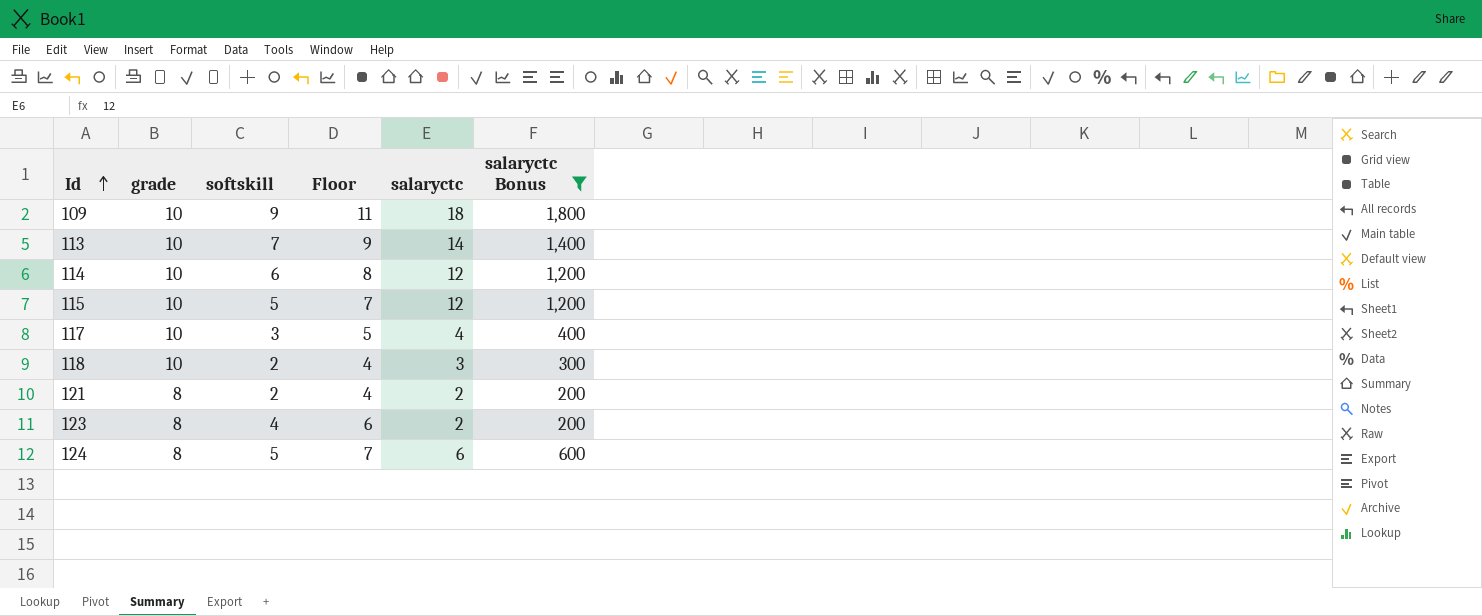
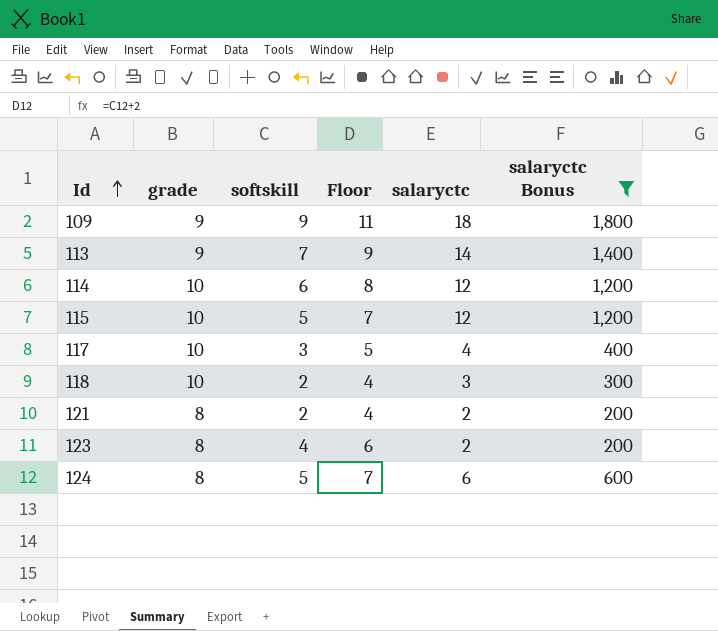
109 | grade: 10 -> 9
113 | grade: 10 -> 9

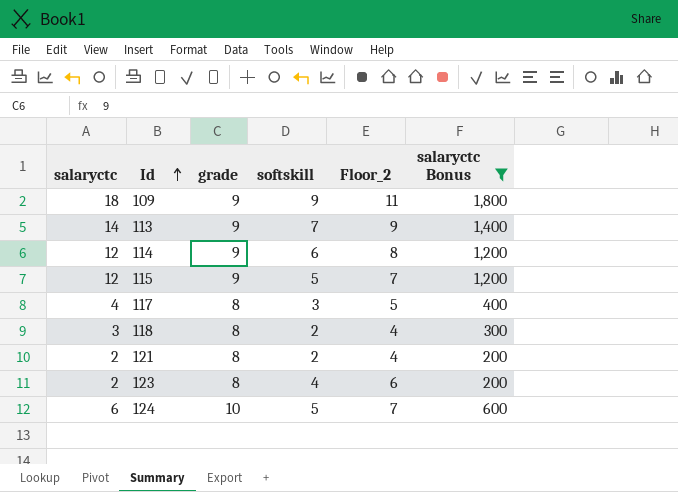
column salaryctc | position: 5 -> 1
column name: Floor -> Floor_2
114 | grade: 10 -> 9
115 | grade: 10 -> 9
117 | grade: 10 -> 8
118 | grade: 10 -> 8
124 | grade: 8 -> 10

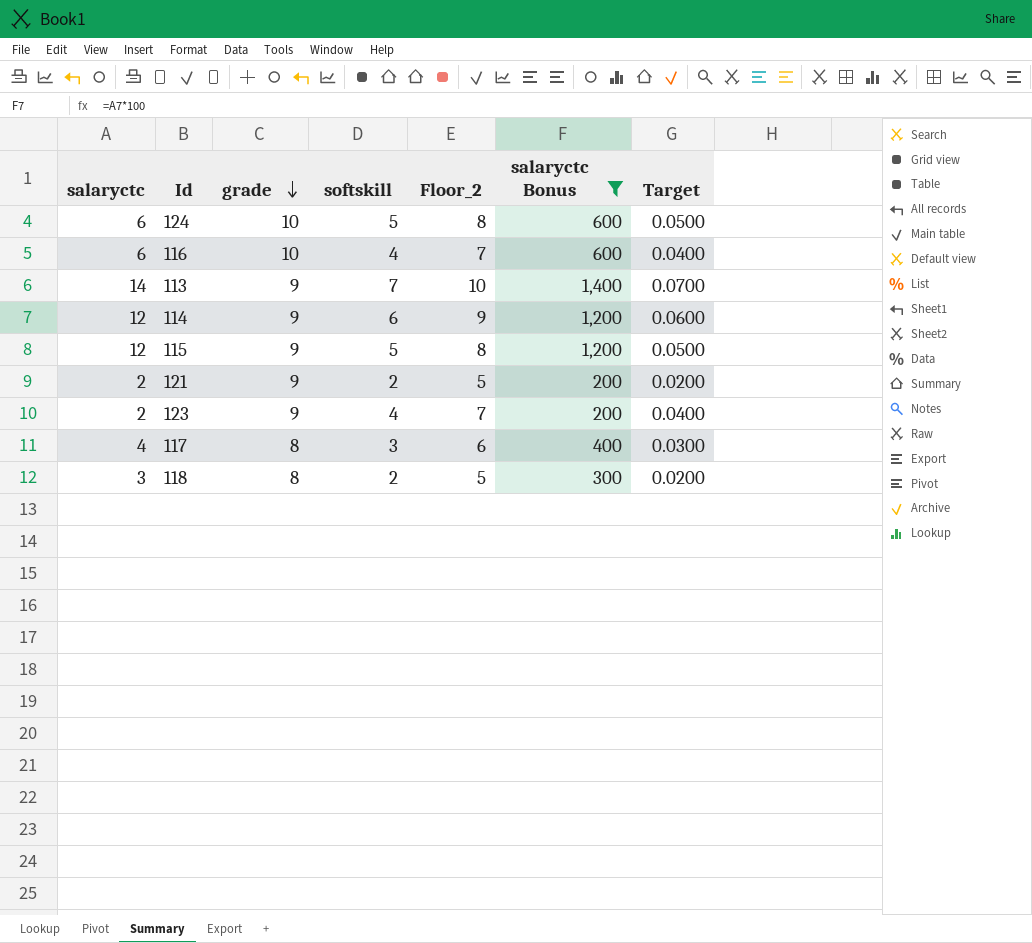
row order: Id ascending -> grade descending
column Floor_2 | formula: [softskill] + 2 -> [softskill] + 3
column Target | formula: none -> [softskill] * 0.01
row 109: 18 | 9 | 9 | 11 | 1,800 -> none
row 116: none -> 6 | 10 | 4 | 7 | 600 | 0.0400
121 | grade: 8 -> 9
123 | grade: 8 -> 9

